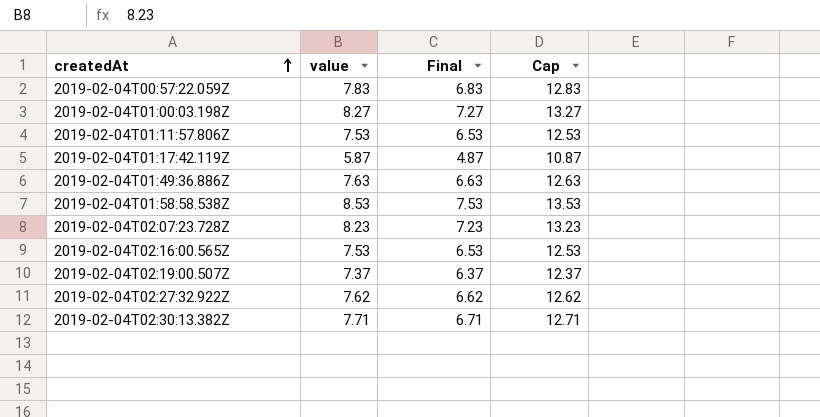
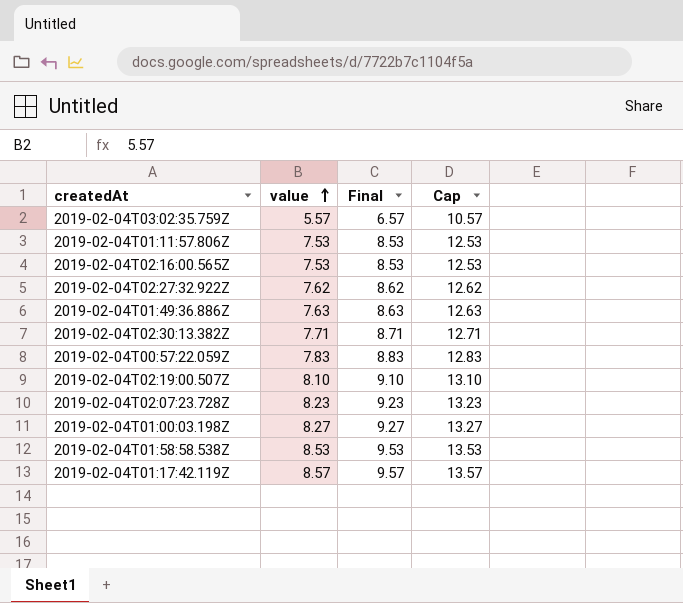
row order: createdAt ascending -> value ascending
column Final | formula: [value] - 1 -> [value] + 1
row 2019-02-04T03:02:35.759Z: none -> 5.57 | 6.57 | 10.57
2019-02-04T02:19:00.507Z | value: 7.37 -> 8.10
2019-02-04T02:19:00.507Z | Cap: 12.37 -> 13.10
2019-02-04T01:17:42.119Z | value: 5.87 -> 8.57
2019-02-04T01:17:42.119Z | Cap: 10.87 -> 13.57

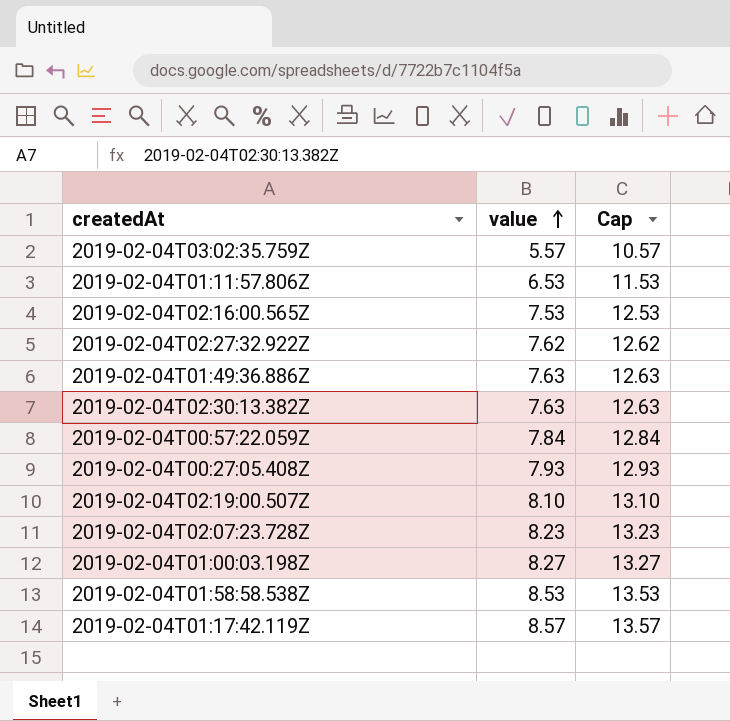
column Final | formula: [value] + 1 -> none
2019-02-04T01:11:57.806Z | value: 7.53 -> 6.53
2019-02-04T01:11:57.806Z | Cap: 12.53 -> 11.53
2019-02-04T02:30:13.382Z | value: 7.71 -> 7.63
2019-02-04T02:30:13.382Z | Cap: 12.71 -> 12.63
2019-02-04T00:57:22.059Z | value: 7.83 -> 7.84
2019-02-04T00:57:22.059Z | Cap: 12.83 -> 12.84
row 2019-02-04T00:27:05.408Z: none -> 7.93 | 12.93

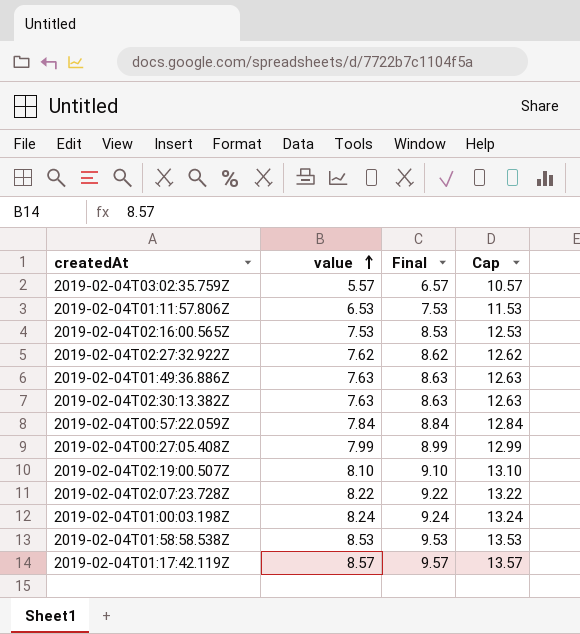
column Final | formula: none -> [value] + 1
2019-02-04T00:27:05.408Z | value: 7.93 -> 7.99
2019-02-04T00:27:05.408Z | Cap: 12.93 -> 12.99
2019-02-04T02:07:23.728Z | value: 8.23 -> 8.22
2019-02-04T02:07:23.728Z | Cap: 13.23 -> 13.22
2019-02-04T01:00:03.198Z | value: 8.27 -> 8.24
2019-02-04T01:00:03.198Z | Cap: 13.27 -> 13.24

